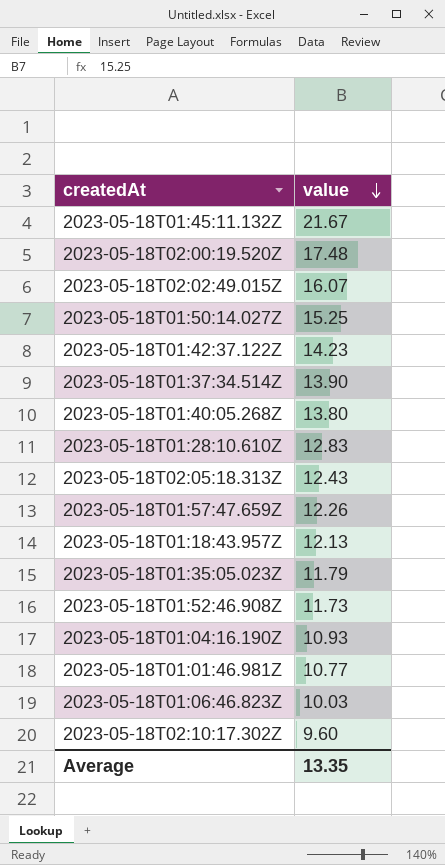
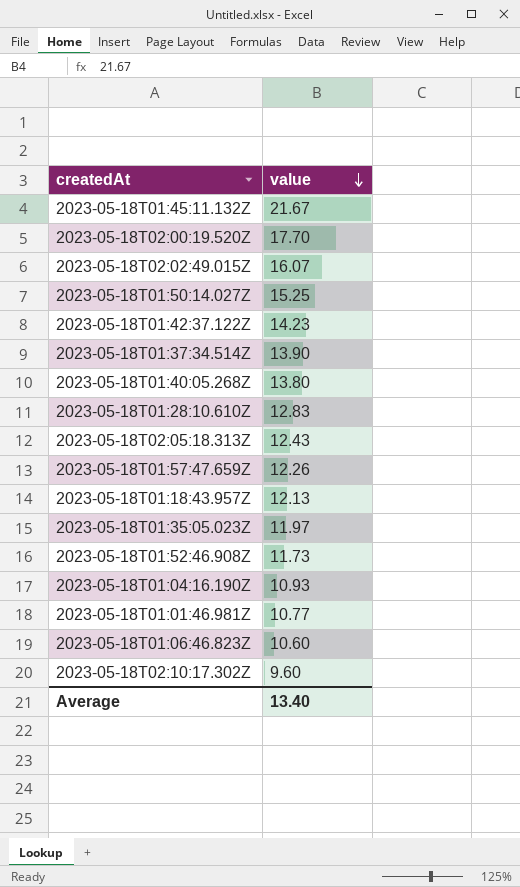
2023-05-18T02:00:19.520Z | value: 17.48 -> 17.70
2023-05-18T01:35:05.023Z | value: 11.79 -> 11.97
2023-05-18T01:06:46.823Z | value: 10.03 -> 10.60
Average | value: 13.35 -> 13.40

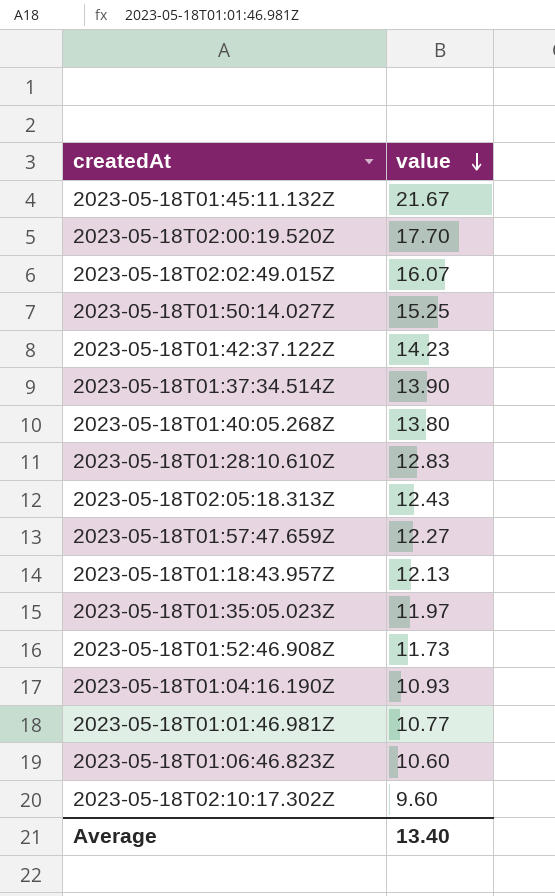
2023-05-18T01:57:47.659Z | value: 12.26 -> 12.27

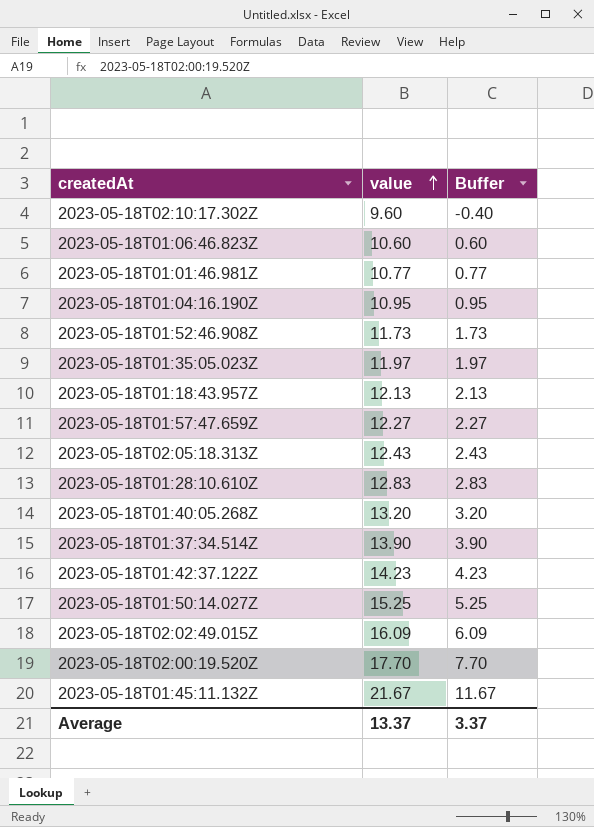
row order: value descending -> value ascending
column Buffer | formula: none -> [value] - 10
2023-05-18T01:04:16.190Z | value: 10.93 -> 10.95
2023-05-18T01:40:05.268Z | value: 13.80 -> 13.20
2023-05-18T02:02:49.015Z | value: 16.07 -> 16.09
Average | value: 13.40 -> 13.37

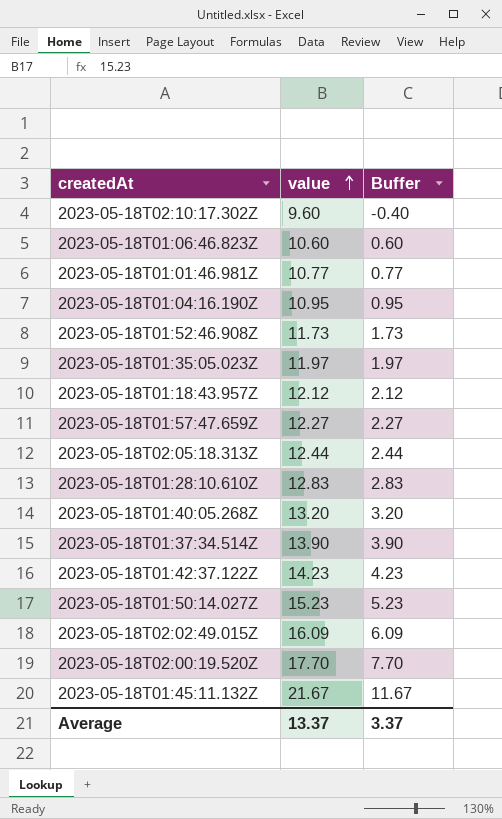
2023-05-18T01:18:43.957Z | value: 12.13 -> 12.12
2023-05-18T01:18:43.957Z | Buffer: 2.13 -> 2.12
2023-05-18T02:05:18.313Z | value: 12.43 -> 12.44
2023-05-18T02:05:18.313Z | Buffer: 2.43 -> 2.44
2023-05-18T01:50:14.027Z | value: 15.25 -> 15.23
2023-05-18T01:50:14.027Z | Buffer: 5.25 -> 5.23

